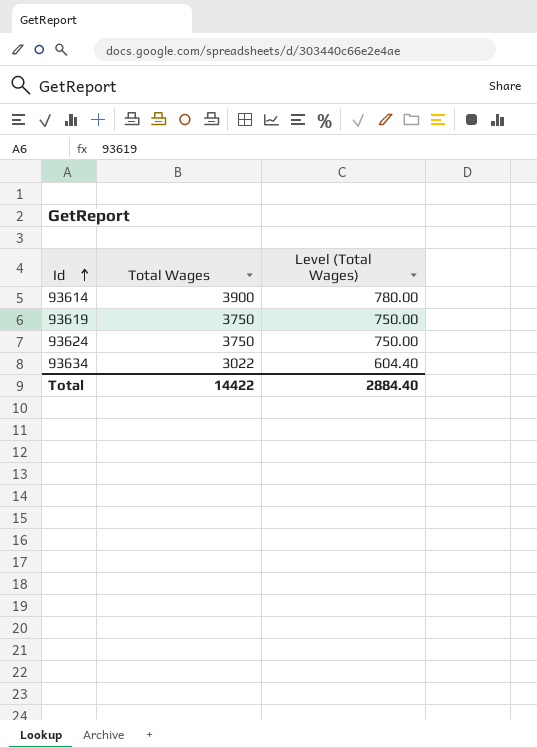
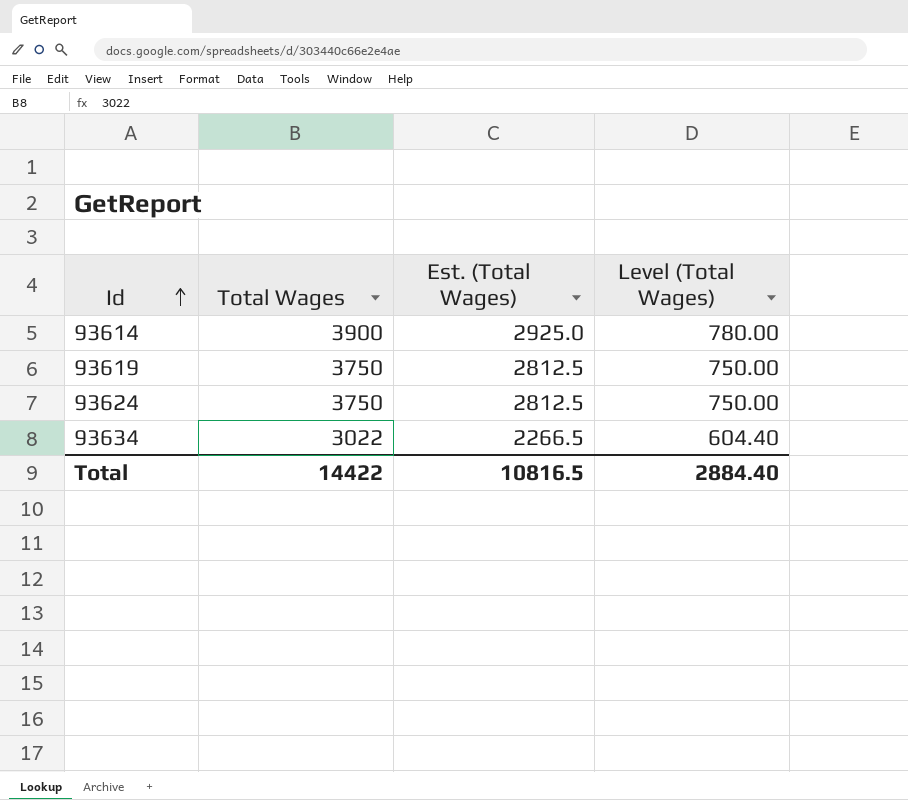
column Est. (Total Wages) | formula: none -> [Total Wages] * 0.75

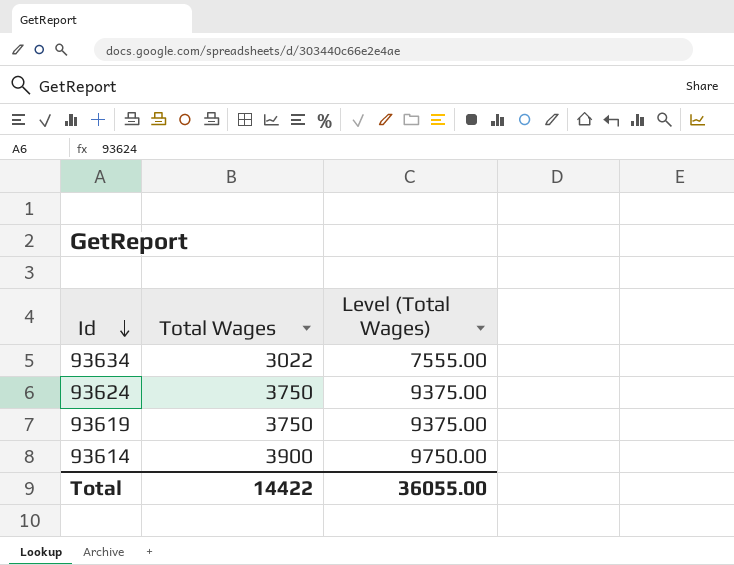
row order: Id ascending -> Id descending
column Est. (Total Wages) | formula: [Total Wages] * 0.75 -> none
column Level (Total Wages) | formula: [Total Wages] * 0.2 -> [Total Wages] * 2.5
Total | Level (Total Wages): 2884.40 -> 36055.00

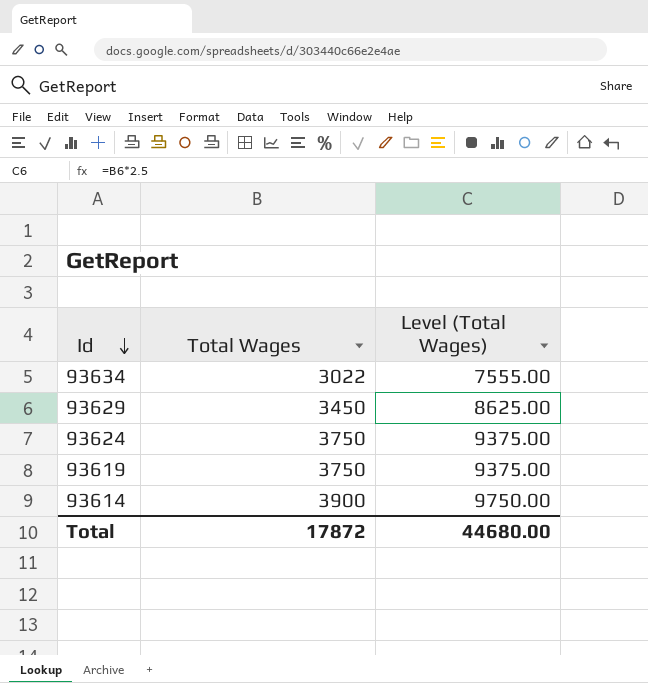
row 93629: none -> 3450 | 8625.00
Total | Total Wages: 14422 -> 17872
Total | Level (Total Wages): 36055.00 -> 44680.00

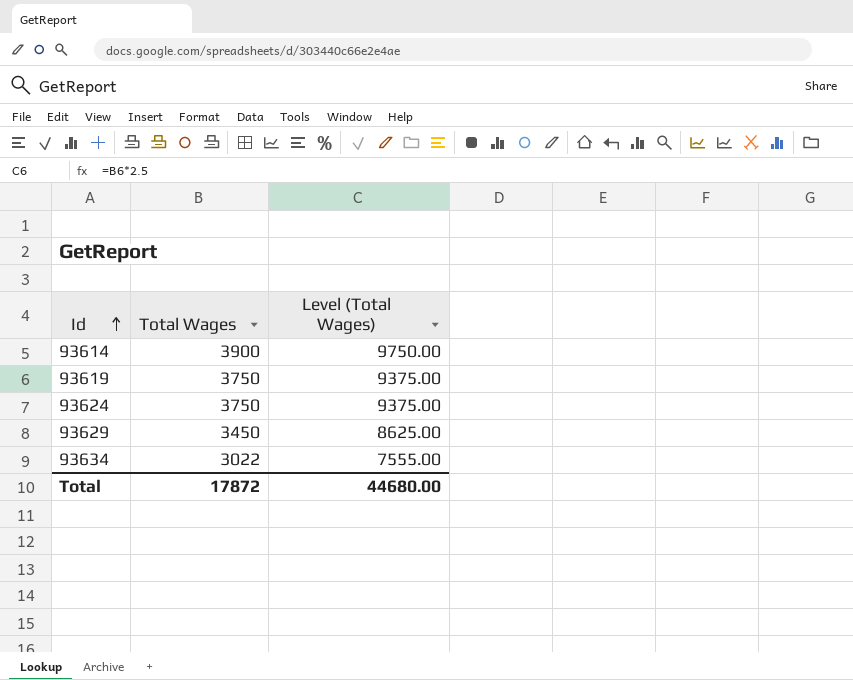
row order: Id descending -> Id ascending

